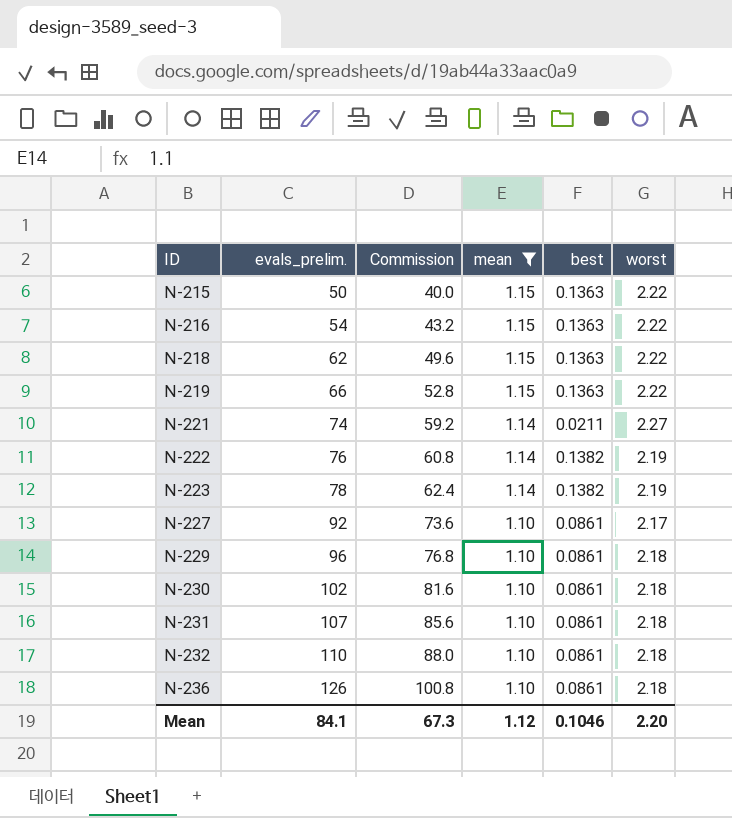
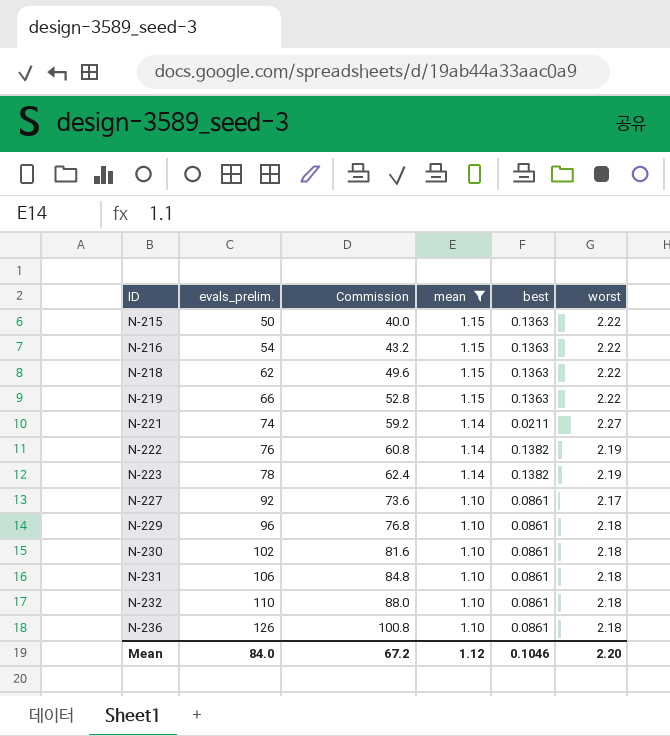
N-231 | evals_prelim.: 107 -> 106
N-231 | Commission: 85.6 -> 84.8
Mean | evals_prelim.: 84.1 -> 84.0
Mean | Commission: 67.3 -> 67.2

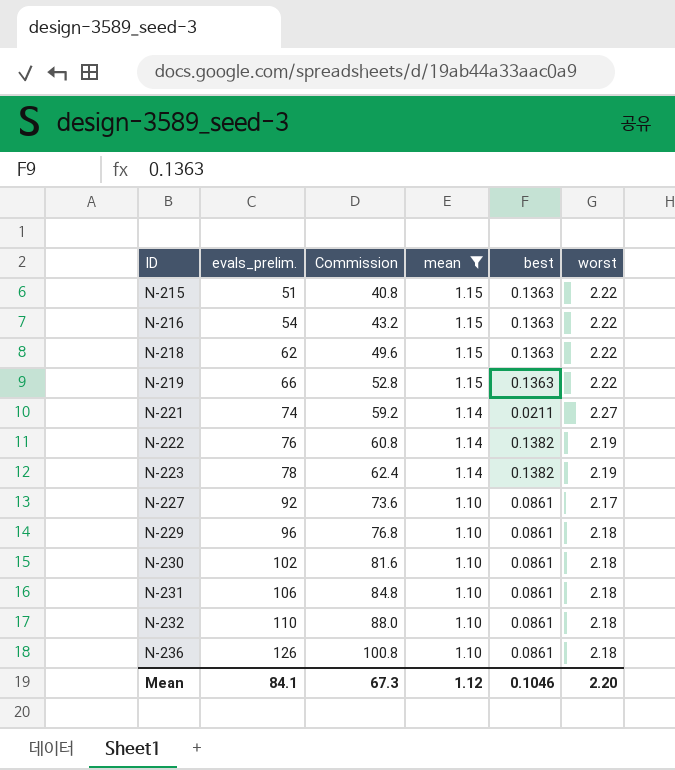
N-215 | evals_prelim.: 50 -> 51
N-215 | Commission: 40.0 -> 40.8
Mean | evals_prelim.: 84.0 -> 84.1
Mean | Commission: 67.2 -> 67.3

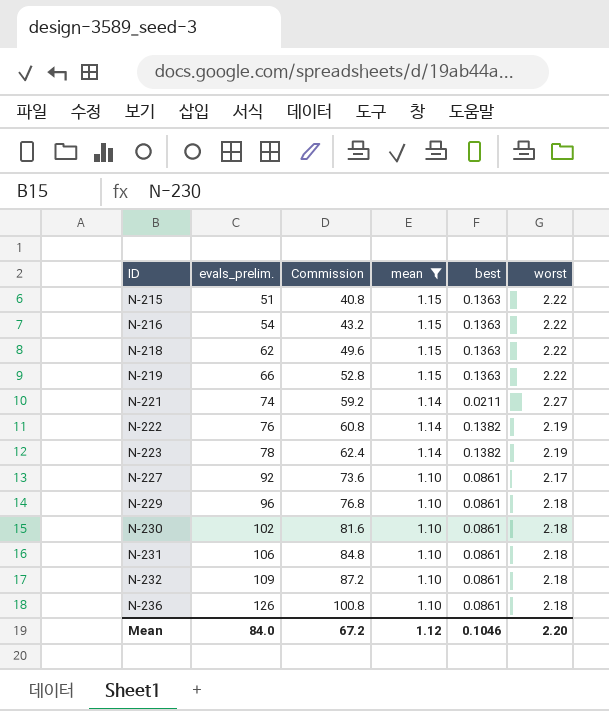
N-232 | evals_prelim.: 110 -> 109
N-232 | Commission: 88.0 -> 87.2
Mean | evals_prelim.: 84.1 -> 84.0
Mean | Commission: 67.3 -> 67.2

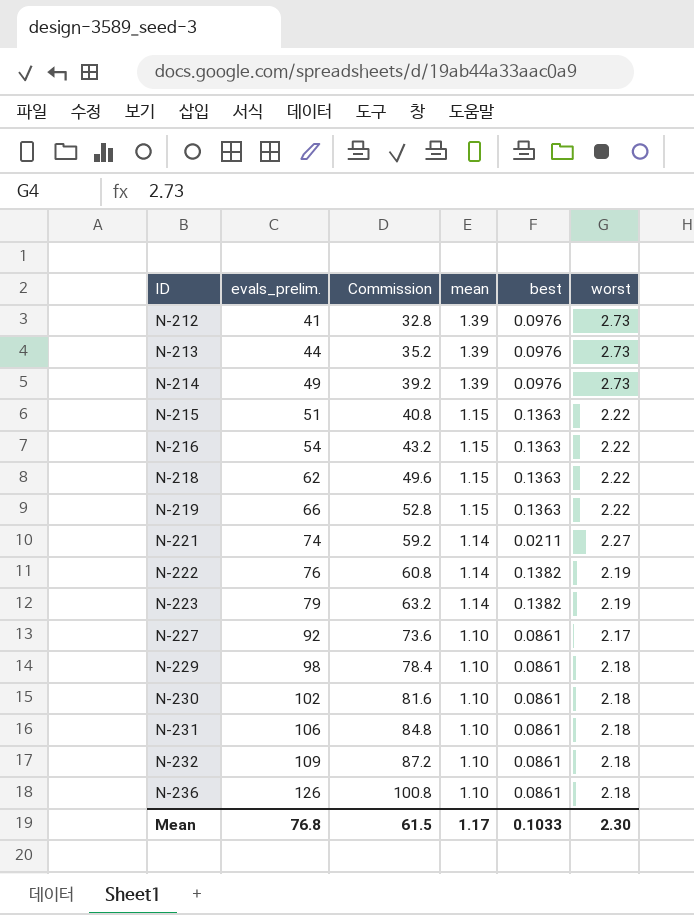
filter: mean != 1.39 -> none
N-223 | evals_prelim.: 78 -> 79
N-223 | Commission: 62.4 -> 63.2
N-229 | evals_prelim.: 96 -> 98
N-229 | Commission: 76.8 -> 78.4
Mean | evals_prelim.: 84.0 -> 76.8
Mean | Commission: 67.2 -> 61.5
Mean | mean: 1.12 -> 1.17
Mean | best: 0.1046 -> 0.1033
Mean | worst: 2.20 -> 2.30

